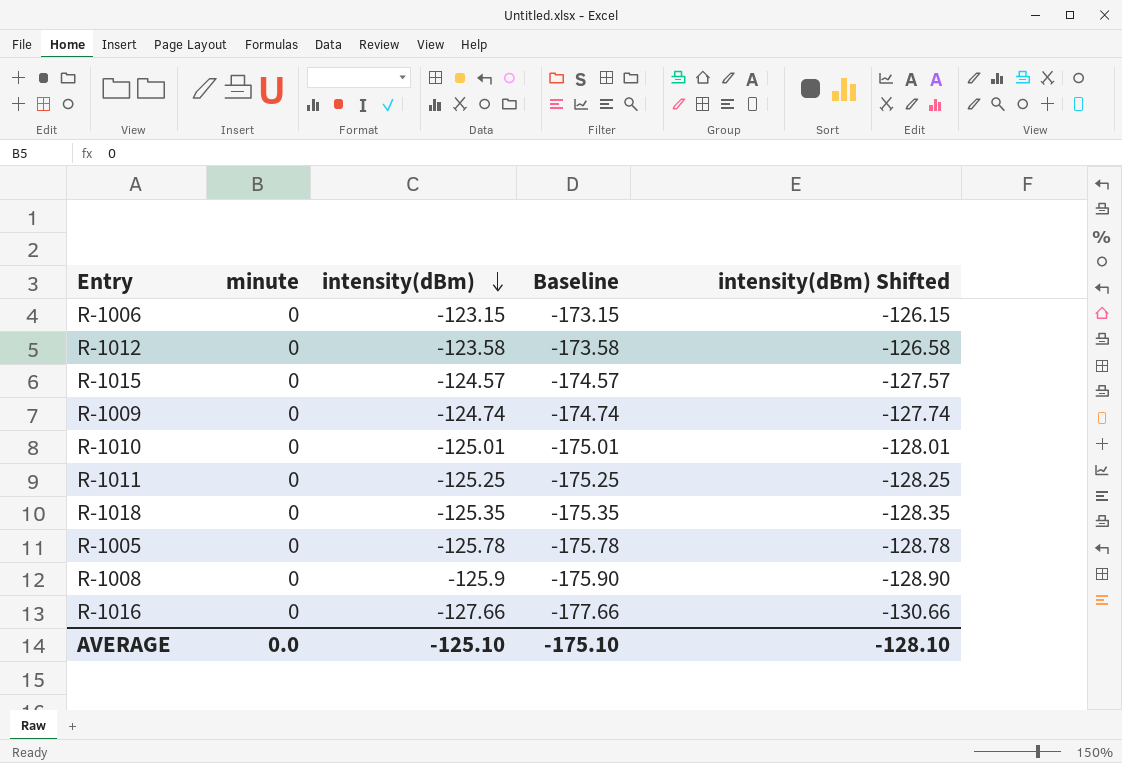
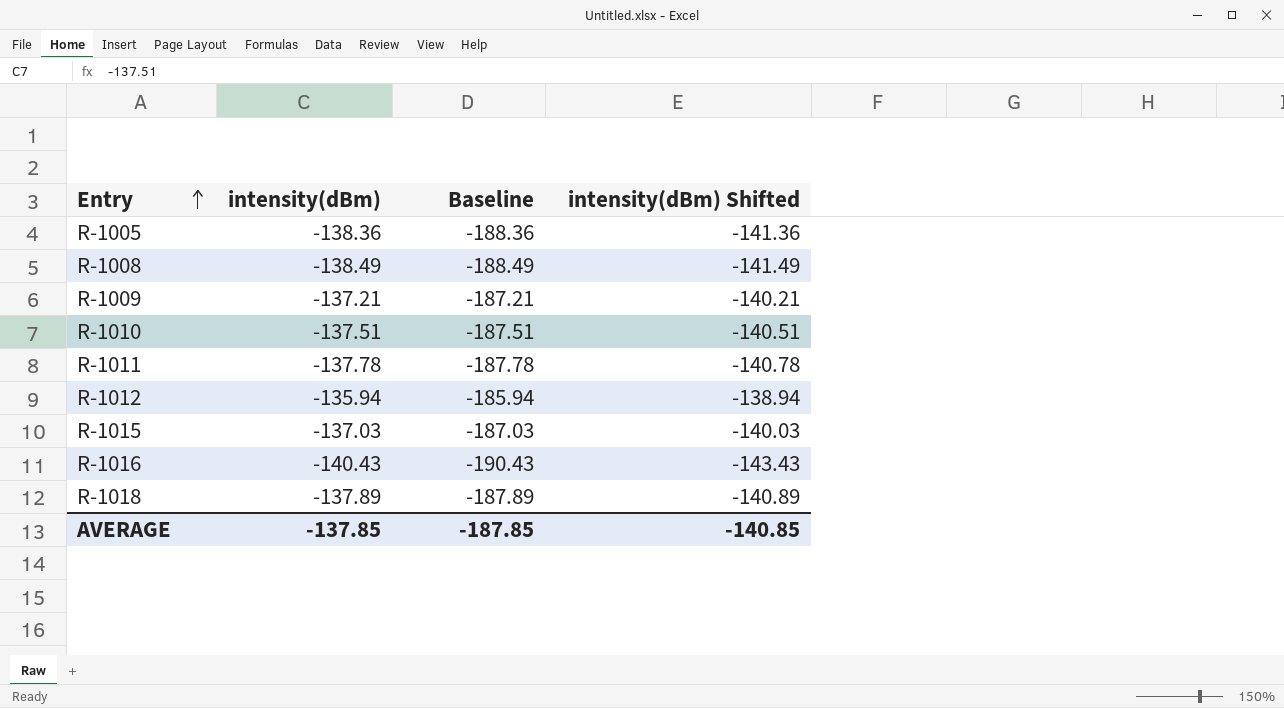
row order: intensity(dBm) descending -> Entry ascending
column minute | position: 2 -> none
row R-1006: 0 | -123.15 | -173.15 | -126.15 -> none
R-1005 | intensity(dBm): -125.78 -> -138.36
R-1005 | Baseline: -175.78 -> -188.36
R-1005 | intensity(dBm) Shifted: -128.78 -> -141.36
R-1008 | intensity(dBm): -125.9 -> -138.49
R-1008 | Baseline: -175.90 -> -188.49
R-1008 | intensity(dBm) Shifted: -128.90 -> -141.49
R-1009 | intensity(dBm): -124.74 -> -137.21
R-1009 | Baseline: -174.74 -> -187.21
R-1009 | intensity(dBm) Shifted: -127.74 -> -140.21
R-1010 | intensity(dBm): -125.01 -> -137.51
R-1010 | Baseline: -175.01 -> -187.51
R-1010 | intensity(dBm) Shifted: -128.01 -> -140.51
R-1011 | intensity(dBm): -125.25 -> -137.78
R-1011 | Baseline: -175.25 -> -187.78
R-1011 | intensity(dBm) Shifted: -128.25 -> -140.78
R-1012 | intensity(dBm): -123.58 -> -135.94
R-1012 | Baseline: -173.58 -> -185.94
R-1012 | intensity(dBm) Shifted: -126.58 -> -138.94
R-1015 | intensity(dBm): -124.57 -> -137.03
R-1015 | Baseline: -174.57 -> -187.03
R-1015 | intensity(dBm) Shifted: -127.57 -> -140.03
R-1016 | intensity(dBm): -127.66 -> -140.43
R-1016 | Baseline: -177.66 -> -190.43
R-1016 | intensity(dBm) Shifted: -130.66 -> -143.43
R-1018 | intensity(dBm): -125.35 -> -137.89
R-1018 | Baseline: -175.35 -> -187.89
R-1018 | intensity(dBm) Shifted: -128.35 -> -140.89
AVERAGE | intensity(dBm): -125.10 -> -137.85
AVERAGE | Baseline: -175.10 -> -187.85
AVERAGE | intensity(dBm) Shifted: -128.10 -> -140.85

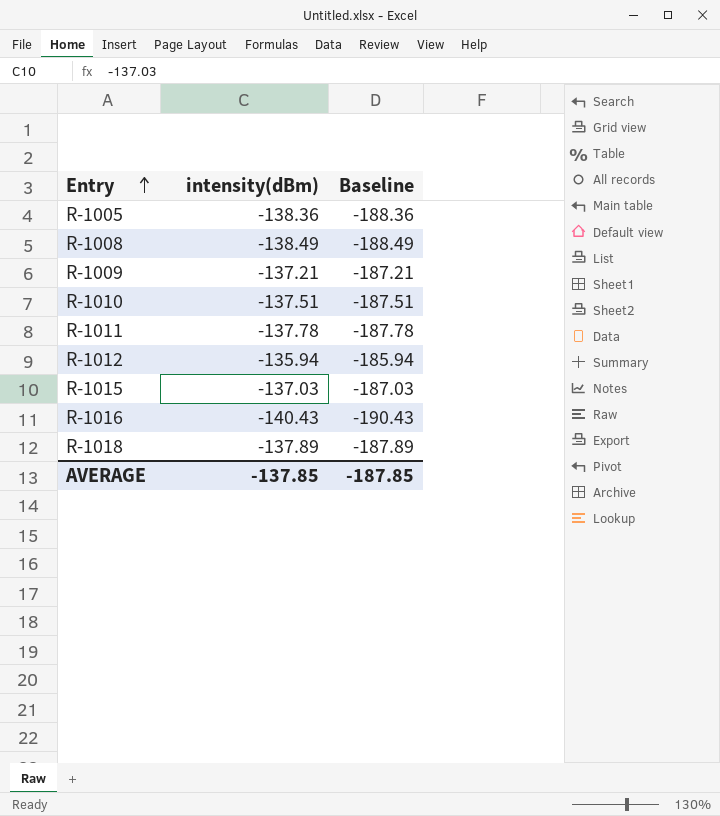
column intensity(dBm) Shifted | formula: [intensity(dBm)] - 3 -> none

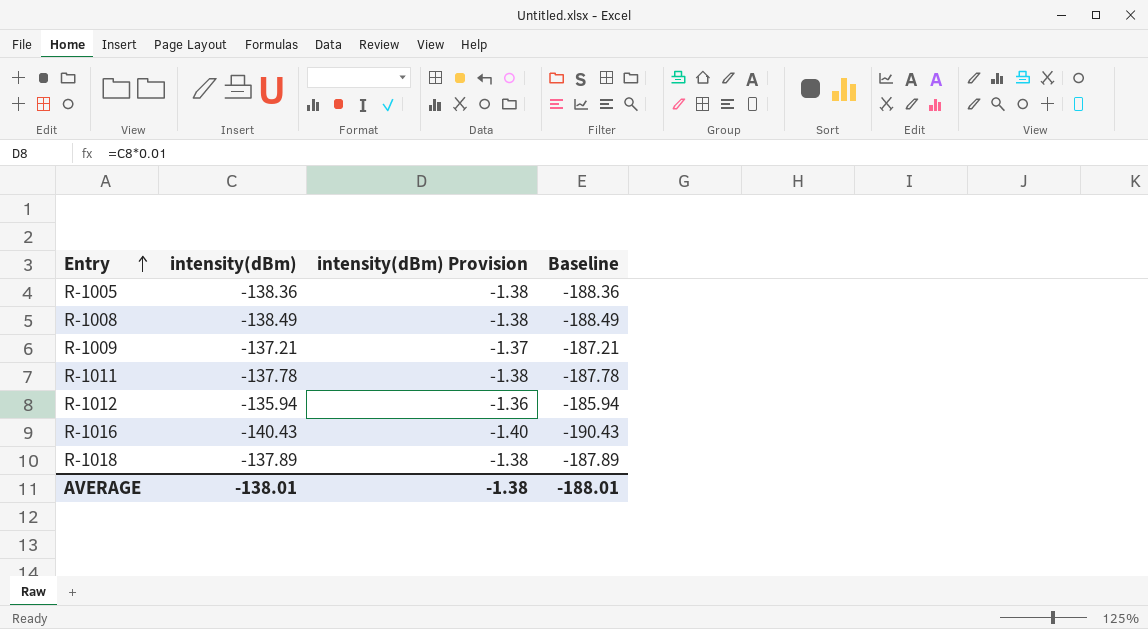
column intensity(dBm) Provision | formula: none -> [intensity(dBm)] * 0.01
row R-1010: -137.51 | -187.51 -> none
row R-1015: -137.03 | -187.03 -> none
AVERAGE | intensity(dBm): -137.85 -> -138.01
AVERAGE | Baseline: -187.85 -> -188.01

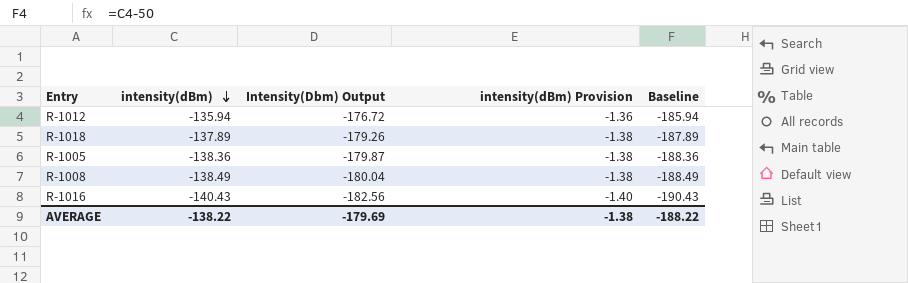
row order: Entry ascending -> intensity(dBm) descending
column Intensity(Dbm) Output | formula: none -> [intensity(dBm)] * 1.3
row R-1009: -137.21 | -1.37 | -187.21 -> none
row R-1011: -137.78 | -1.38 | -187.78 -> none
AVERAGE | intensity(dBm): -138.01 -> -138.22
AVERAGE | Baseline: -188.01 -> -188.22

